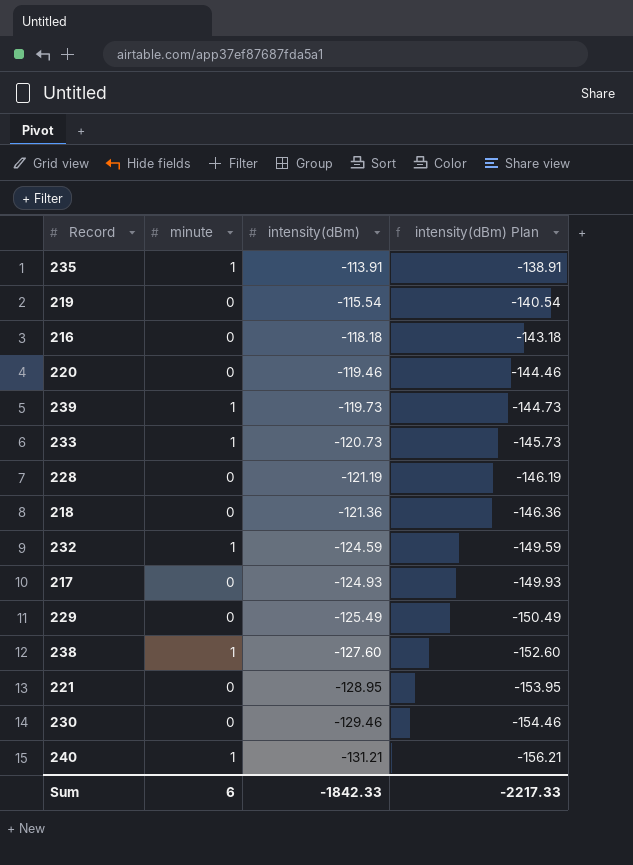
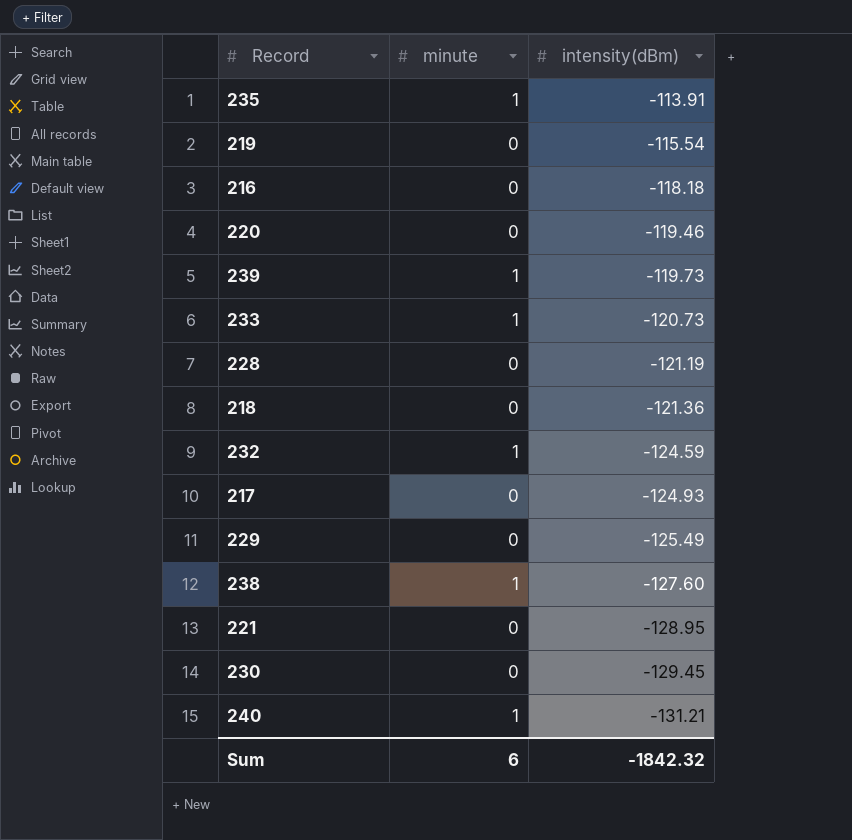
column intensity(dBm) Plan | formula: [intensity(dBm)] - 25 -> none
230 | intensity(dBm): -129.46 -> -129.45
Sum | intensity(dBm): -1842.33 -> -1842.32

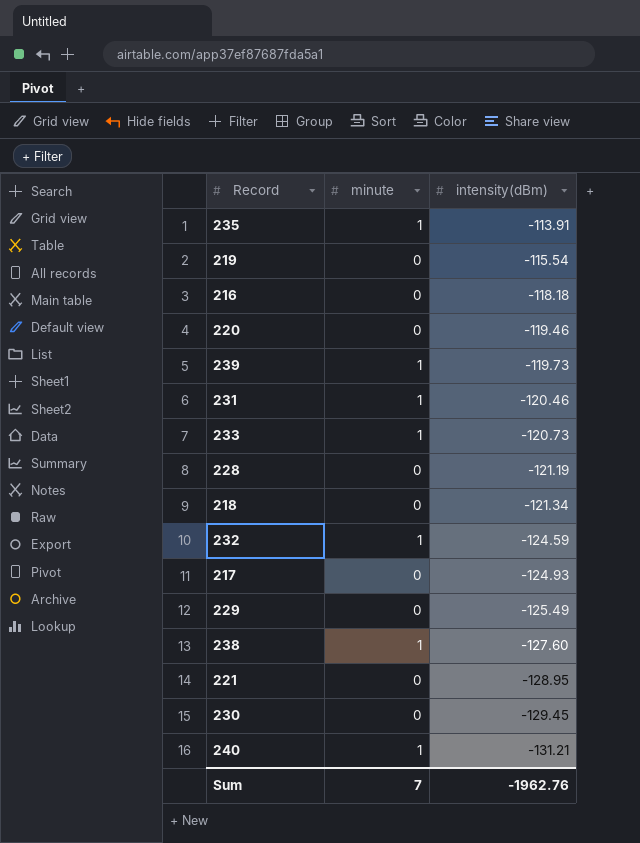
row 231: none -> 1 | -120.46
218 | intensity(dBm): -121.36 -> -121.34
Sum | minute: 6 -> 7
Sum | intensity(dBm): -1842.32 -> -1962.76

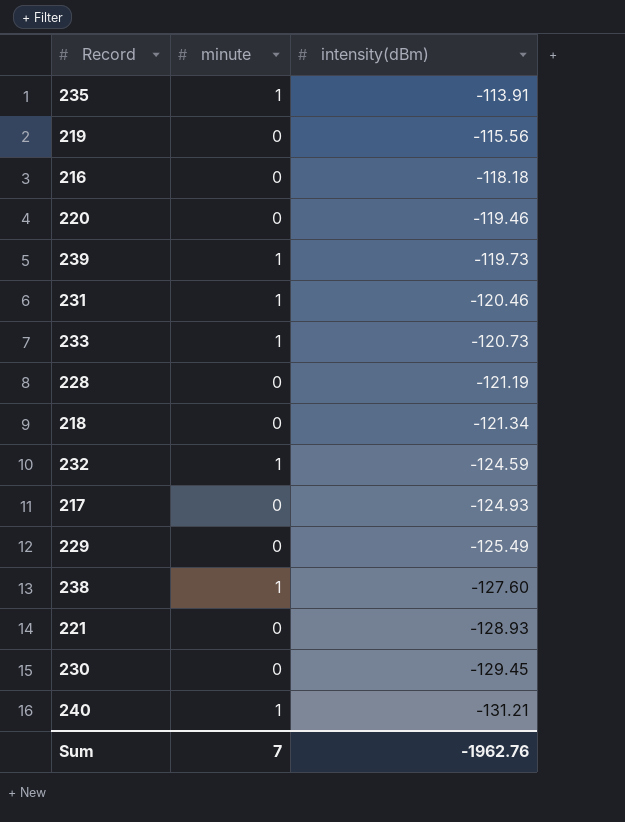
219 | intensity(dBm): -115.54 -> -115.56
221 | intensity(dBm): -128.95 -> -128.93

